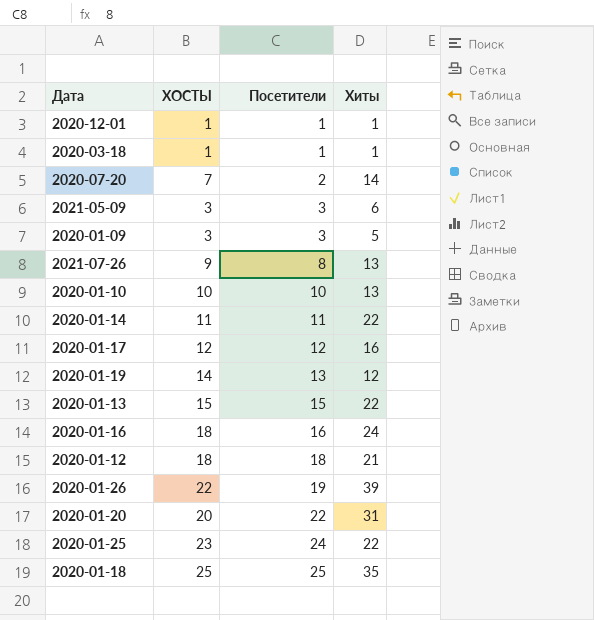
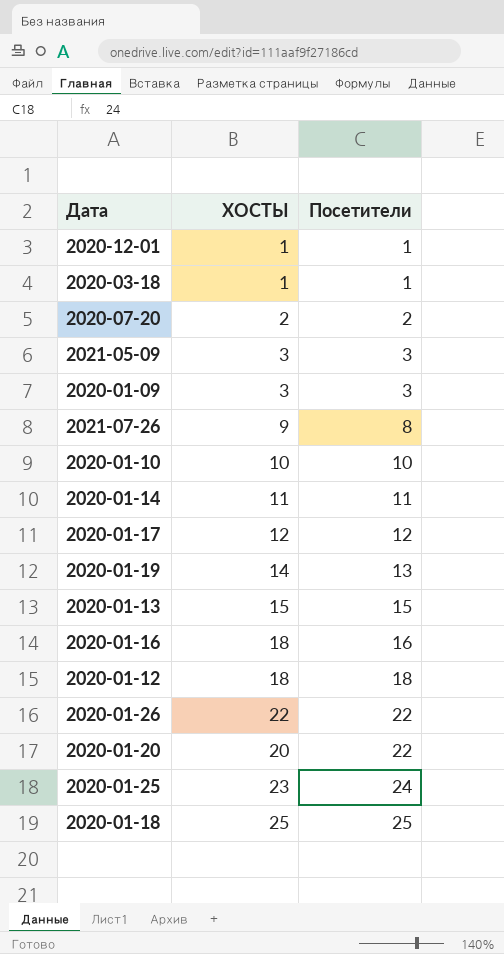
column Хиты | position: 4 -> none
2020-07-20 | ХОСТЫ: 7 -> 2
2020-01-26 | Посетители: 19 -> 22

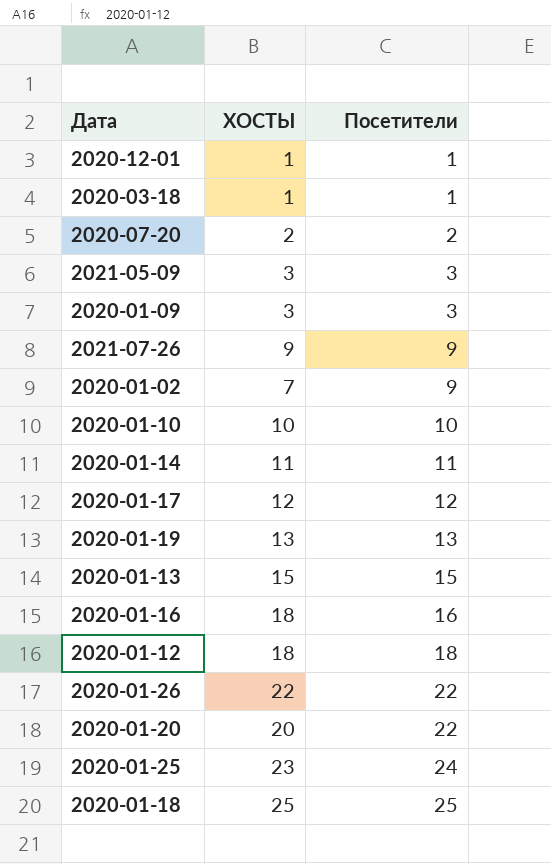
2021-07-26 | Посетители: 8 -> 9
row 2020-01-02: none -> 7 | 9
2020-01-19 | ХОСТЫ: 14 -> 13

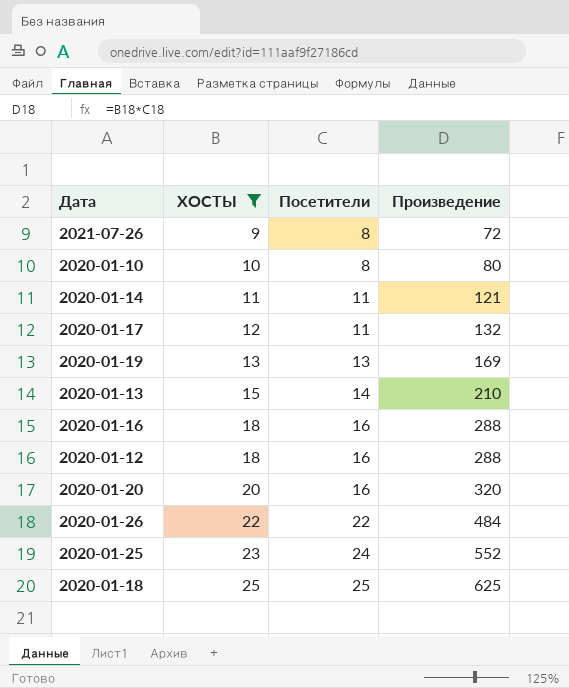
filter: none -> ХОСТЫ >= 9
row order: Посетители ascending -> ХОСТЫ ascending
column Произведение | formula: none -> [ХОСТЫ] * [Посетители]
2021-07-26 | Посетители: 9 -> 8
2020-01-10 | Посетители: 10 -> 8
2020-01-17 | Посетители: 12 -> 11
2020-01-13 | Посетители: 15 -> 14
2020-01-12 | Посетители: 18 -> 16
2020-01-20 | Посетители: 22 -> 16

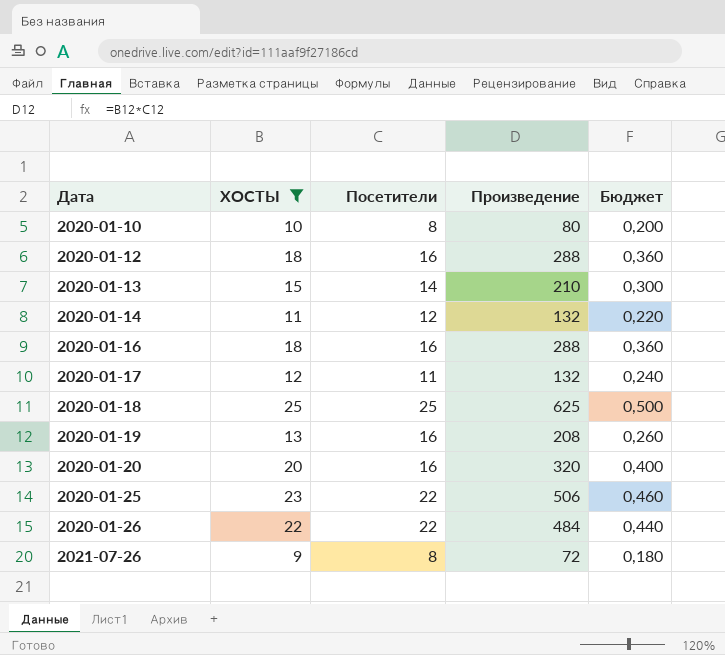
row order: ХОСТЫ ascending -> Дата ascending
column Бюджет | formula: none -> [ХОСТЫ] * 0,02
2020-01-14 | Посетители: 11 -> 12
2020-01-14 | Произведение: 121 -> 132
2020-01-19 | Посетители: 13 -> 16
2020-01-19 | Произведение: 169 -> 208
2020-01-25 | Посетители: 24 -> 22
2020-01-25 | Произведение: 552 -> 506

